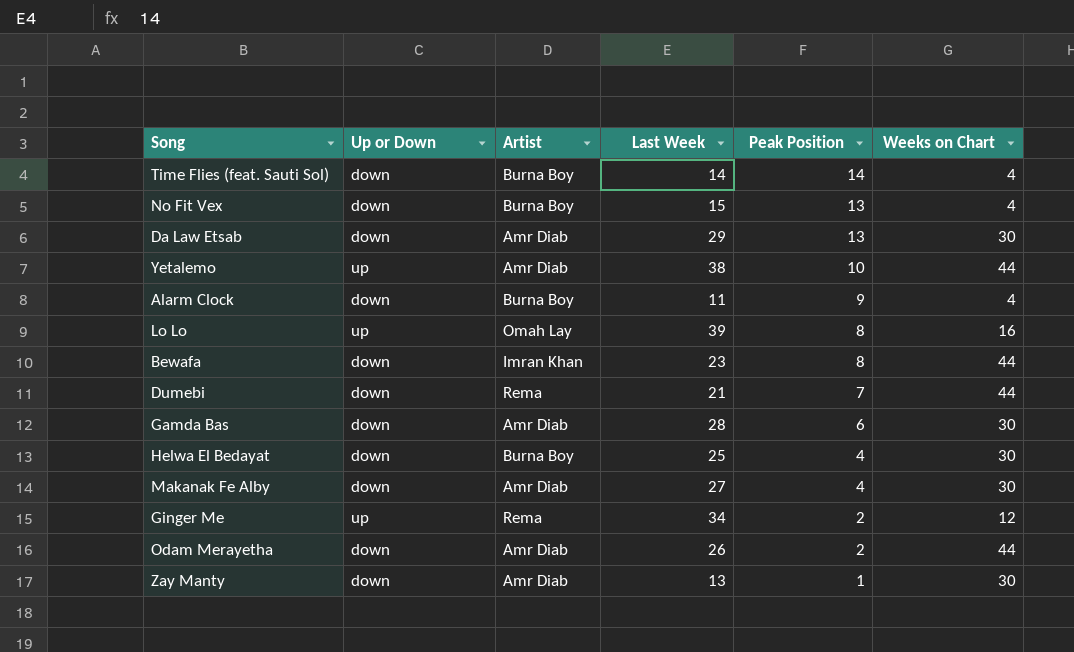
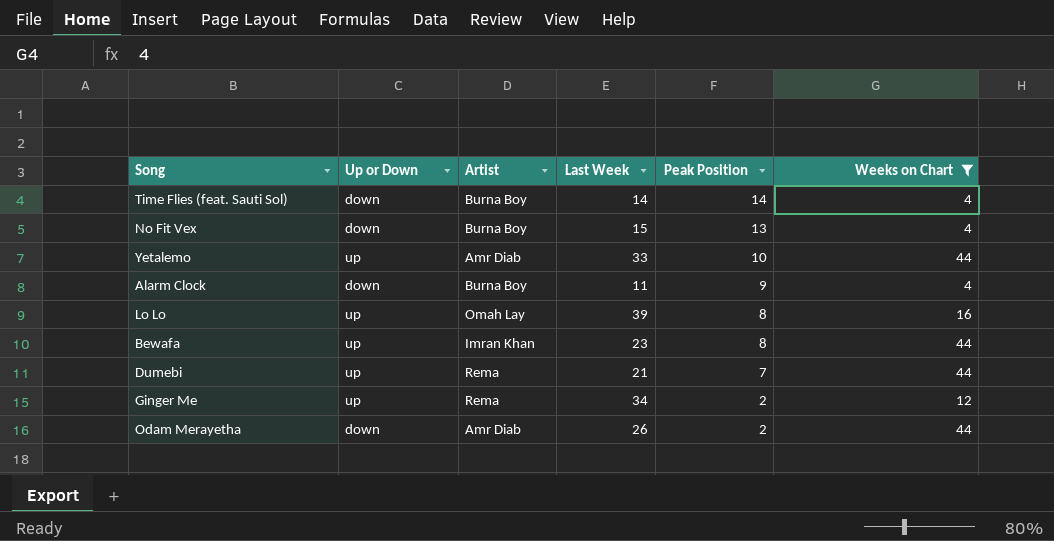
filter: none -> Weeks on Chart != 30
Yetalemo | Last Week: 38 -> 33
Bewafa | Up or Down: down -> up
Dumebi | Up or Down: down -> up

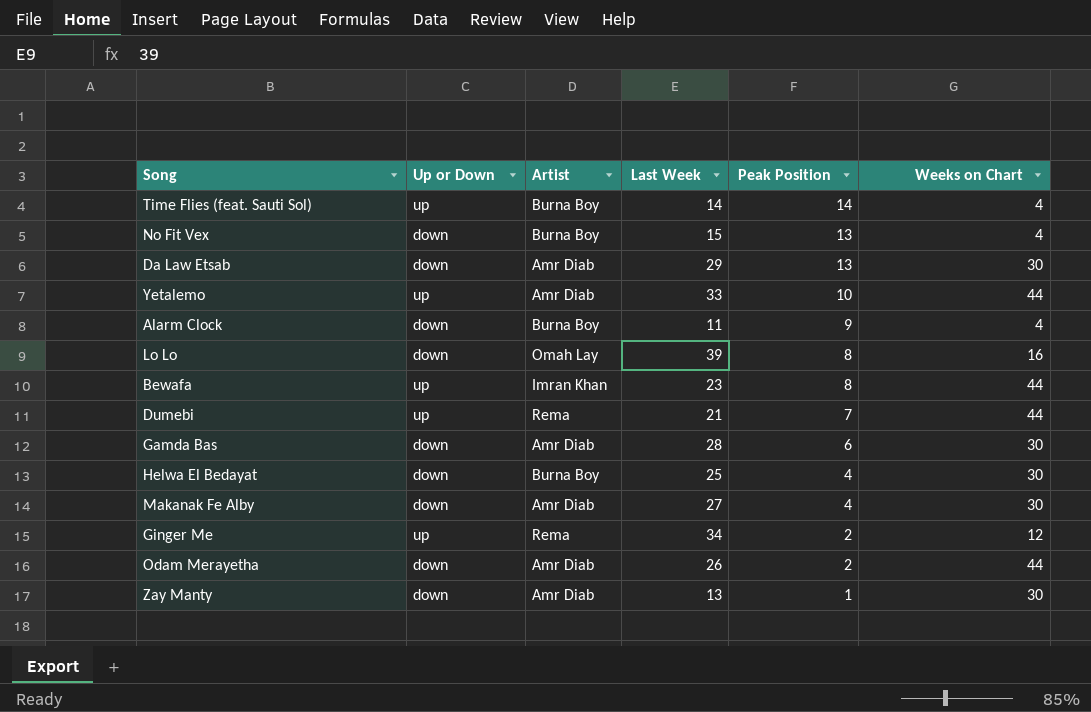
filter: Weeks on Chart != 30 -> none
Time Flies (feat. Sauti Sol) | Up or Down: down -> up
Lo Lo | Up or Down: up -> down

